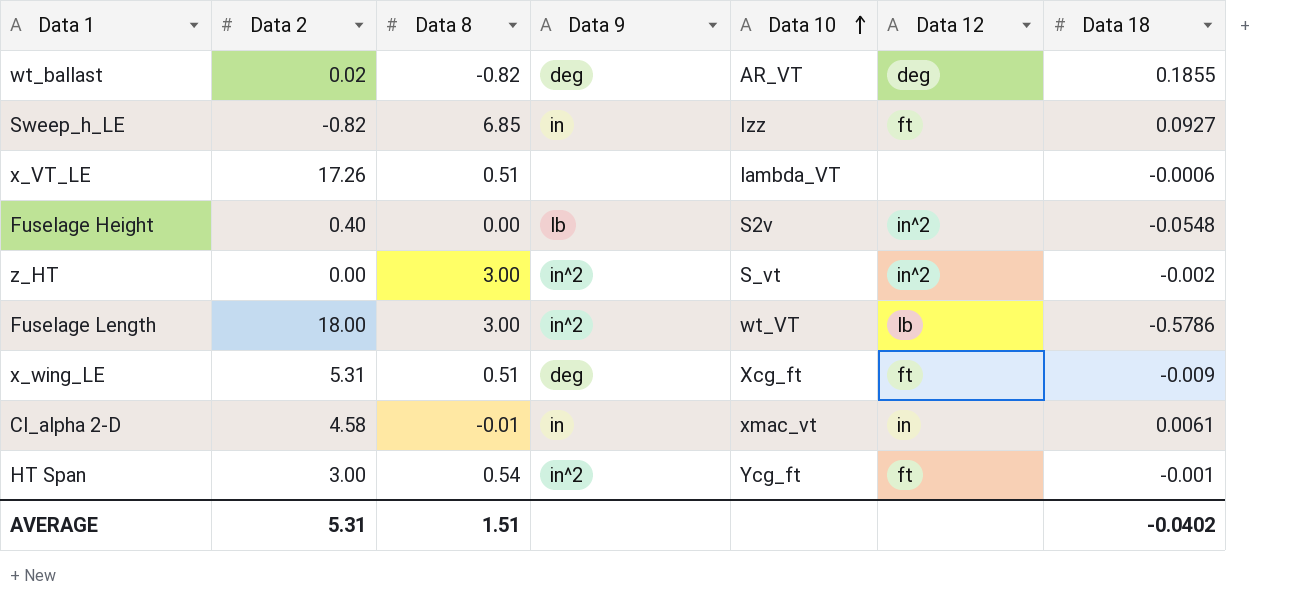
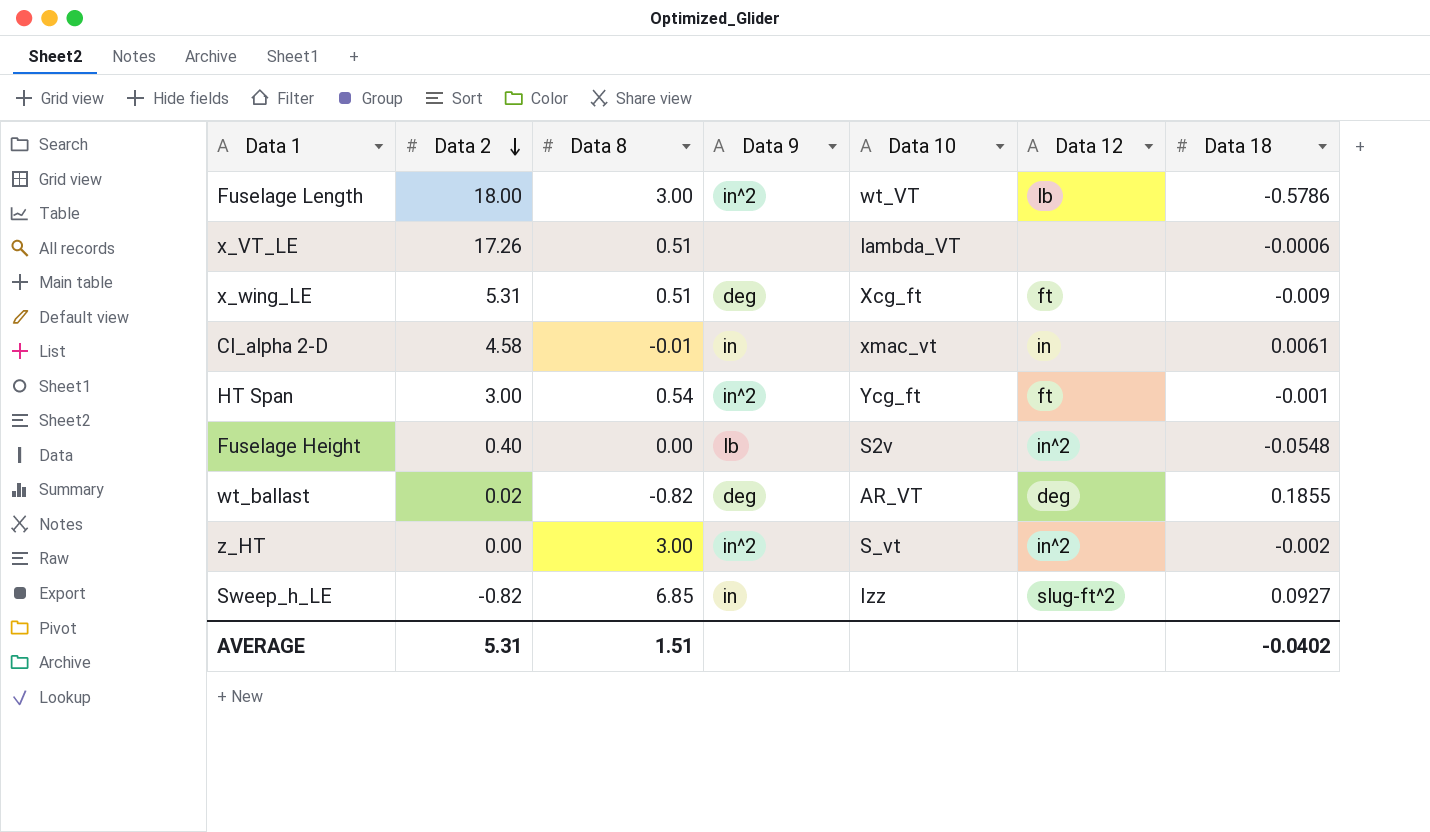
row order: Data 10 ascending -> Data 2 descending
Sweep_h_LE | Data 12: ft -> slug-ft^2

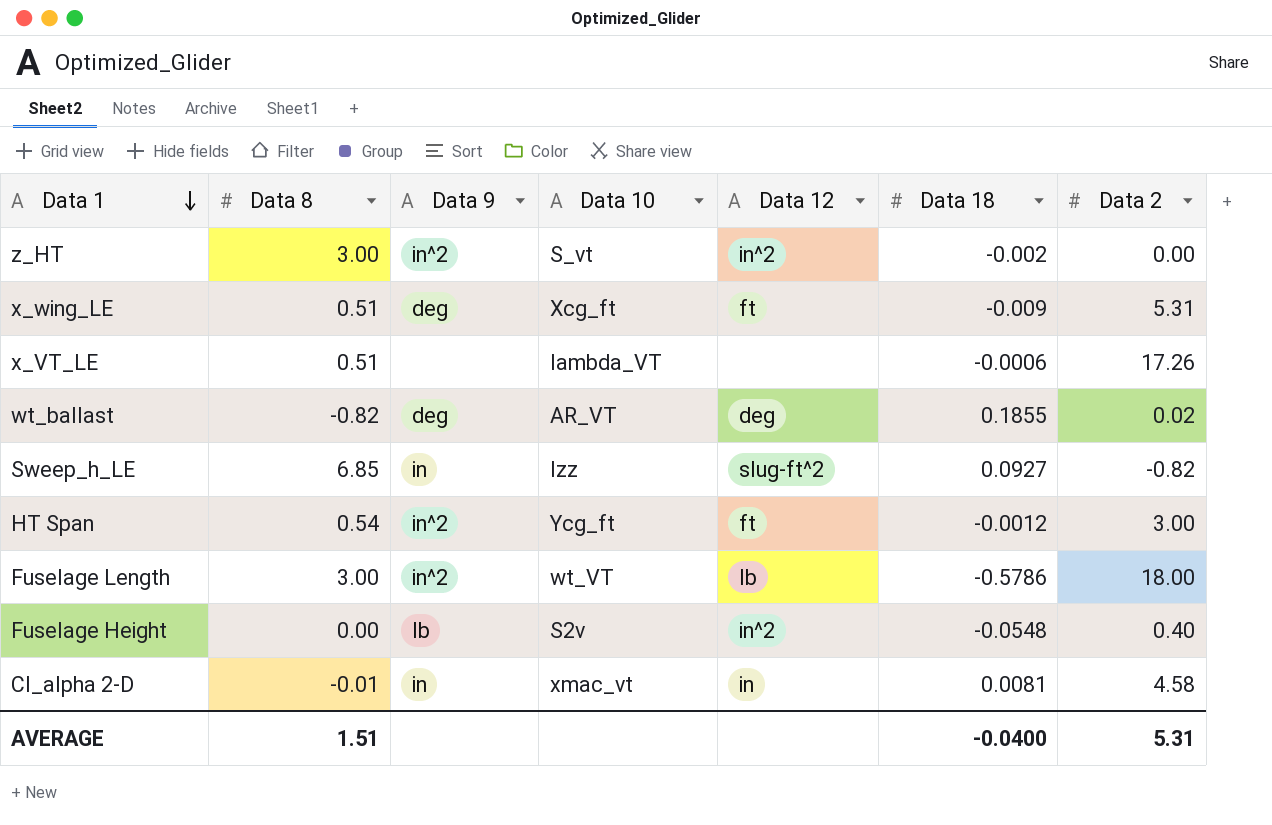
row order: Data 2 descending -> Data 1 descending
column Data 2 | position: 2 -> 7
HT Span | Data 18: -0.001 -> -0.0012
Cl_alpha 2-D | Data 18: 0.0061 -> 0.0081
AVERAGE | Data 18: -0.0402 -> -0.0400

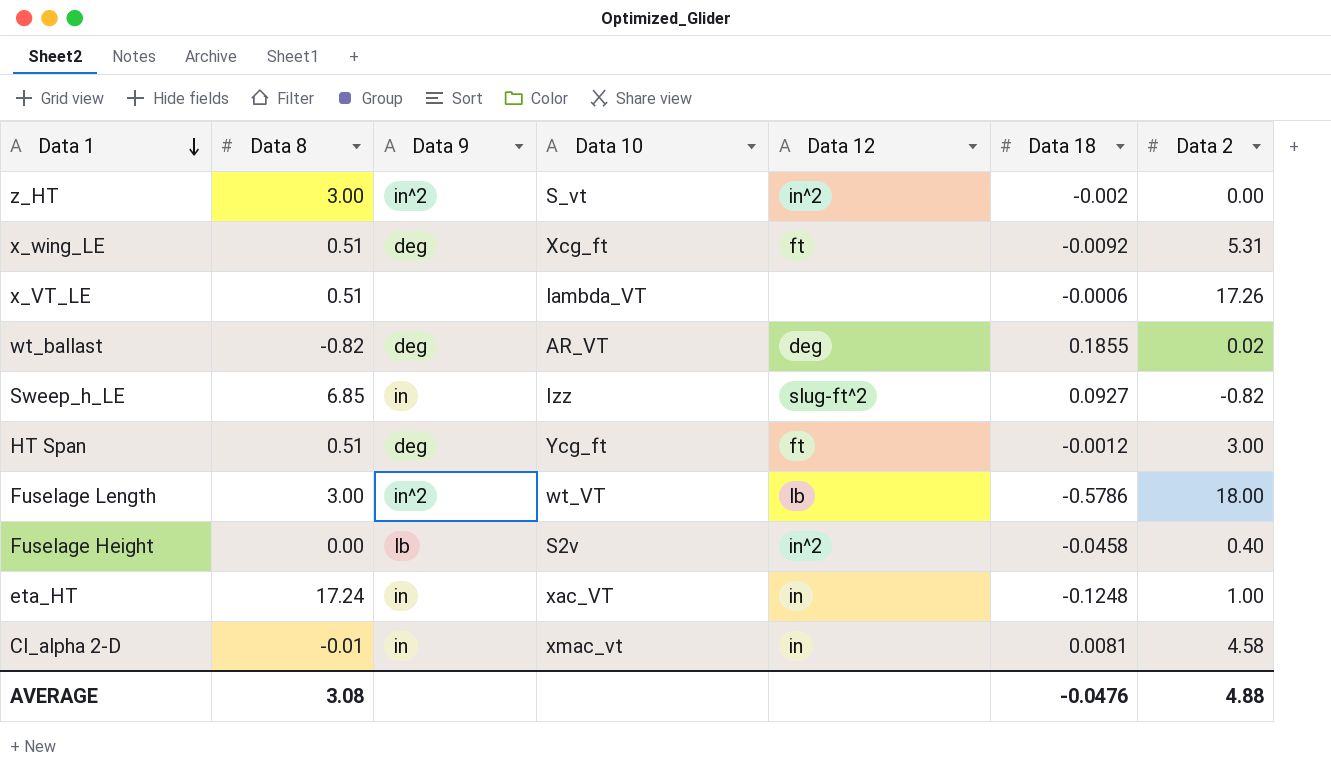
x_wing_LE | Data 18: -0.009 -> -0.0092
HT Span | Data 8: 0.54 -> 0.51
HT Span | Data 9: in^2 -> deg
Fuselage Height | Data 18: -0.0548 -> -0.0458
row eta_HT: none -> 17.24 | in | xac_VT | in | -0.1248 | 1.00
AVERAGE | Data 8: 1.51 -> 3.08
AVERAGE | Data 18: -0.0400 -> -0.0476
AVERAGE | Data 2: 5.31 -> 4.88

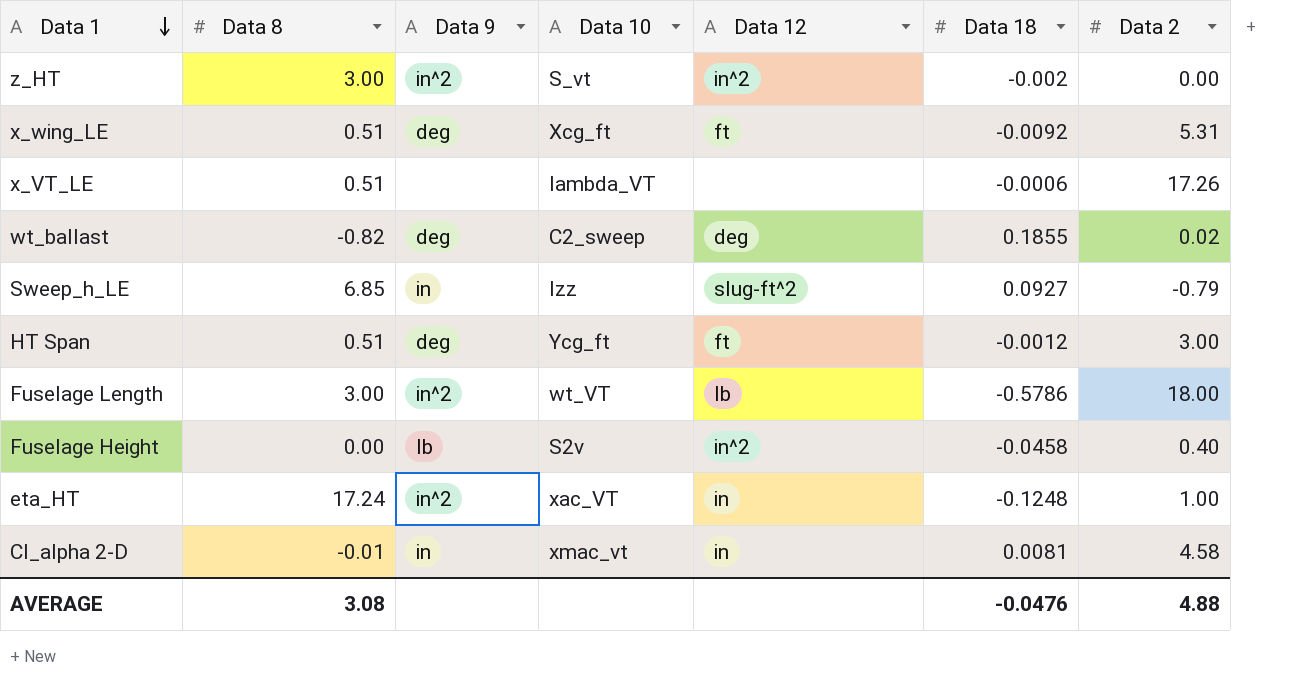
wt_ballast | Data 10: AR_VT -> C2_sweep
Sweep_h_LE | Data 2: -0.82 -> -0.79
eta_HT | Data 9: in -> in^2

